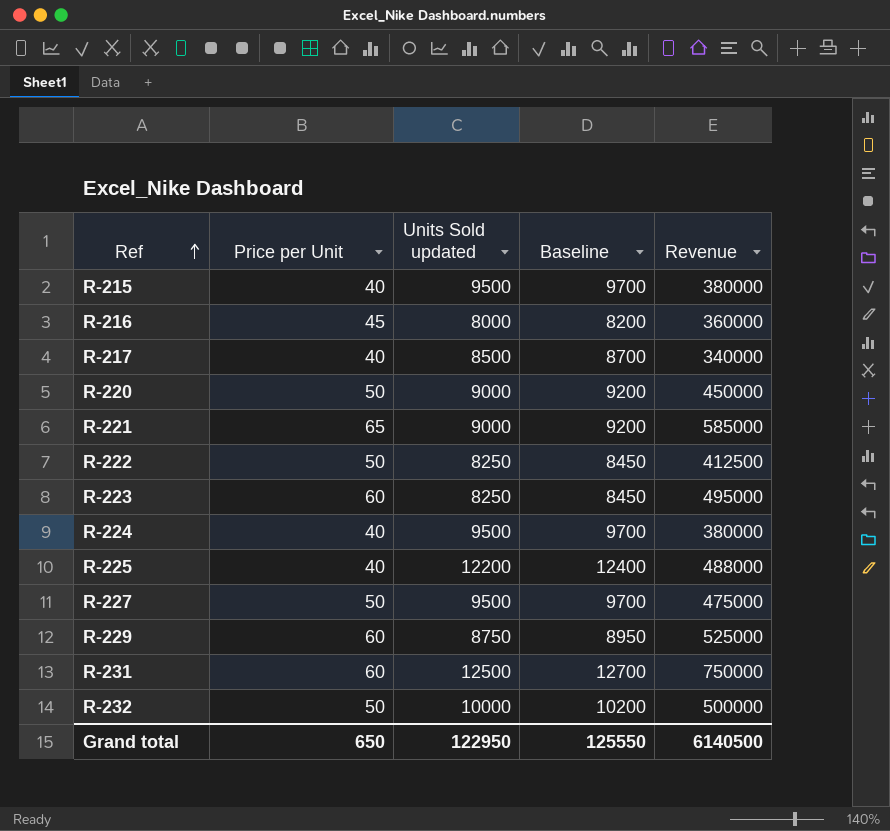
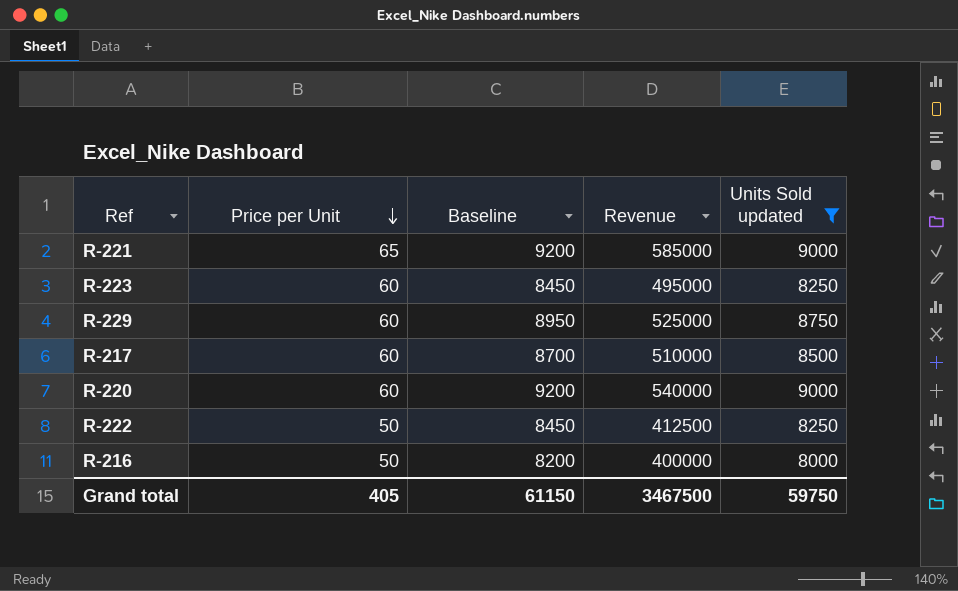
filter: none -> Units Sold updated <= 9000
row order: Ref ascending -> Price per Unit descending
column Units Sold updated | position: 3 -> 5
R-217 | Price per Unit: 40 -> 60
R-217 | Revenue: 340000 -> 510000
R-220 | Price per Unit: 50 -> 60
R-220 | Revenue: 450000 -> 540000
R-216 | Price per Unit: 45 -> 50
R-216 | Revenue: 360000 -> 400000
Grand total | Price per Unit: 650 -> 405
Grand total | Baseline: 125550 -> 61150
Grand total | Revenue: 6140500 -> 3467500
Grand total | Units Sold updated: 122950 -> 59750

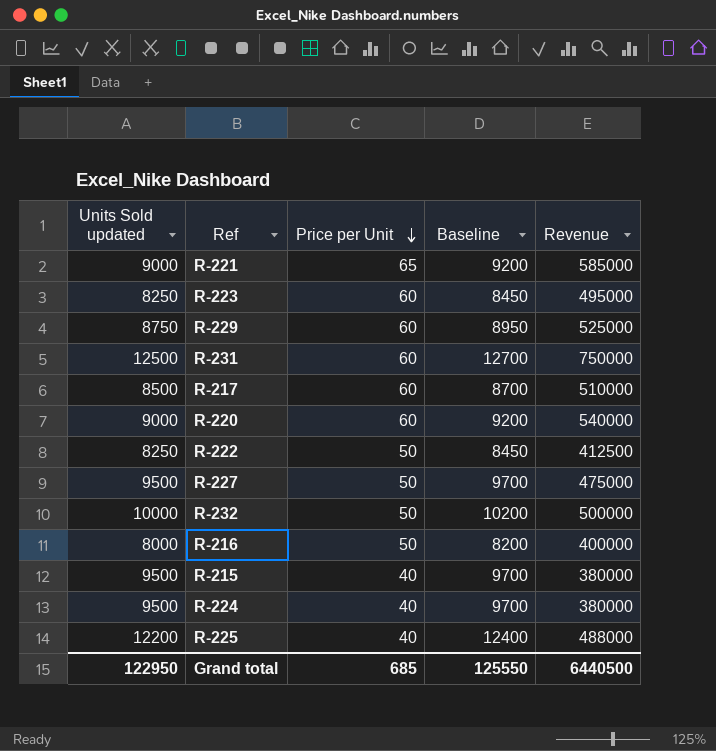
filter: Units Sold updated <= 9000 -> none
column Units Sold updated | position: 5 -> 1
Grand total | Units Sold updated: 59750 -> 122950
Grand total | Price per Unit: 405 -> 685
Grand total | Baseline: 61150 -> 125550
Grand total | Revenue: 3467500 -> 6440500

